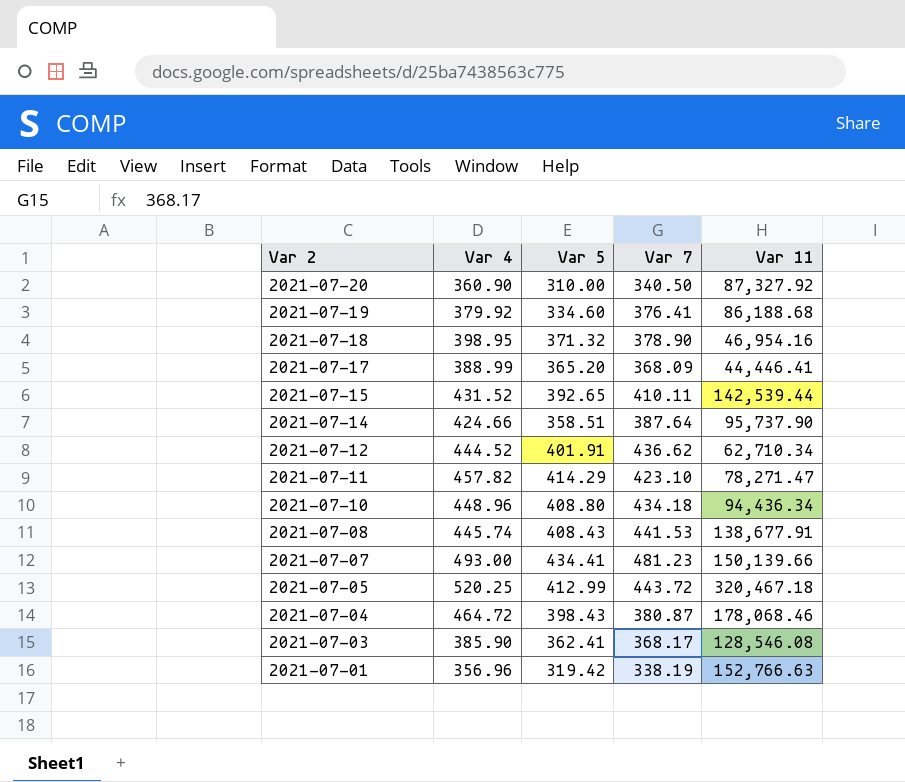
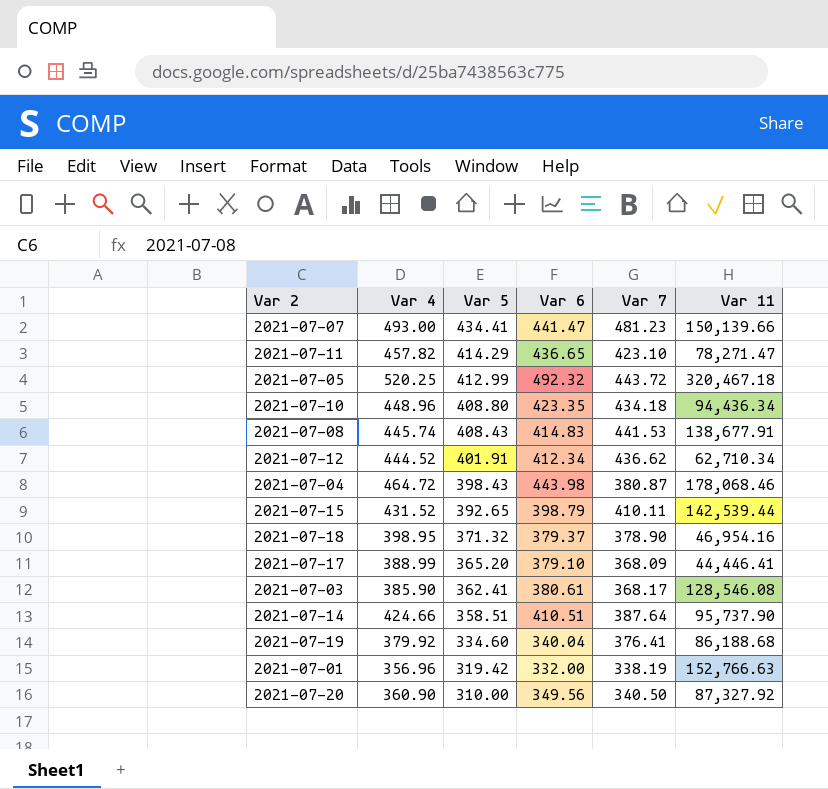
row order: Var 2 descending -> Var 5 descending
column Var 6 | position: none -> 4

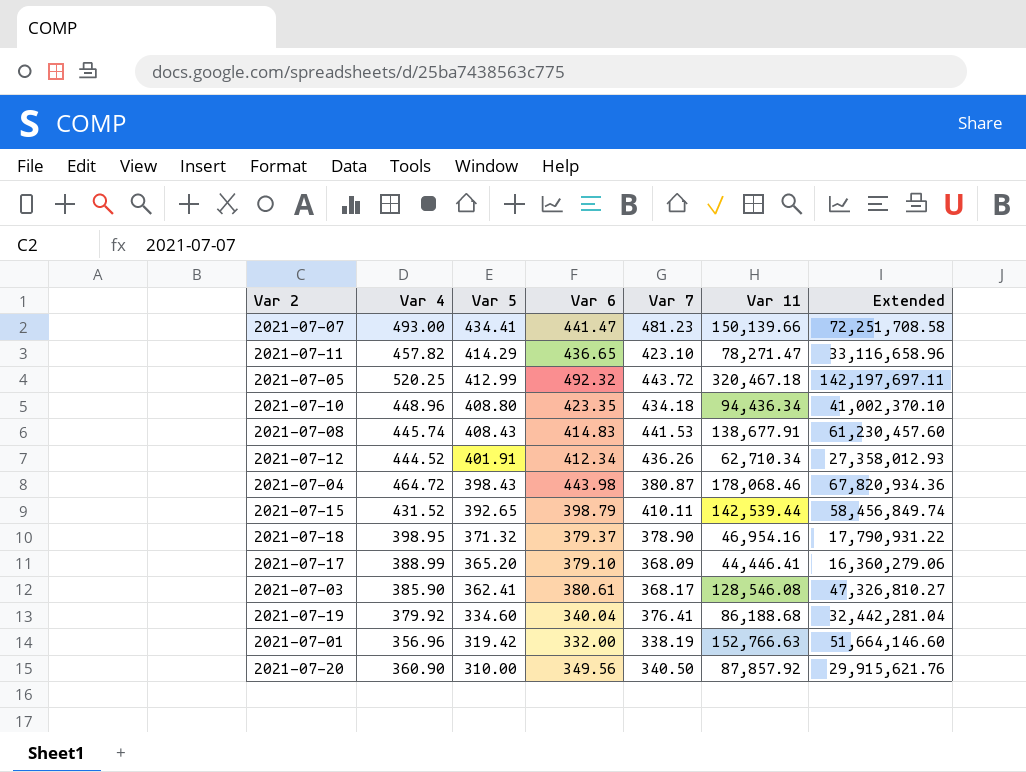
column Extended | formula: none -> [Var 7] * [Var 11]
row 2021-07-14: 424.66 | 358.51 | 410.51 | 387.64 | 95,737.90 -> none
2021-07-12 | Var 7: 436.62 -> 436.26
2021-07-20 | Var 11: 87,327.92 -> 87,857.92

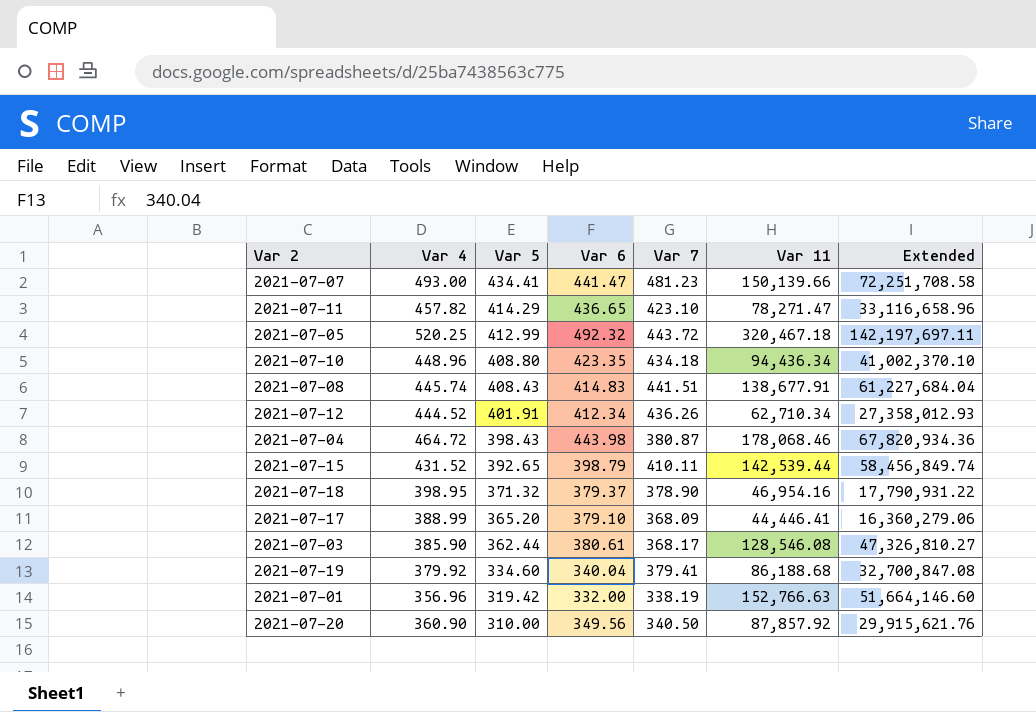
2021-07-08 | Var 7: 441.53 -> 441.51
2021-07-08 | Extended: 61,230,457.60 -> 61,227,684.04
2021-07-03 | Var 5: 362.41 -> 362.44
2021-07-19 | Var 7: 376.41 -> 379.41
2021-07-19 | Extended: 32,442,281.04 -> 32,700,847.08

